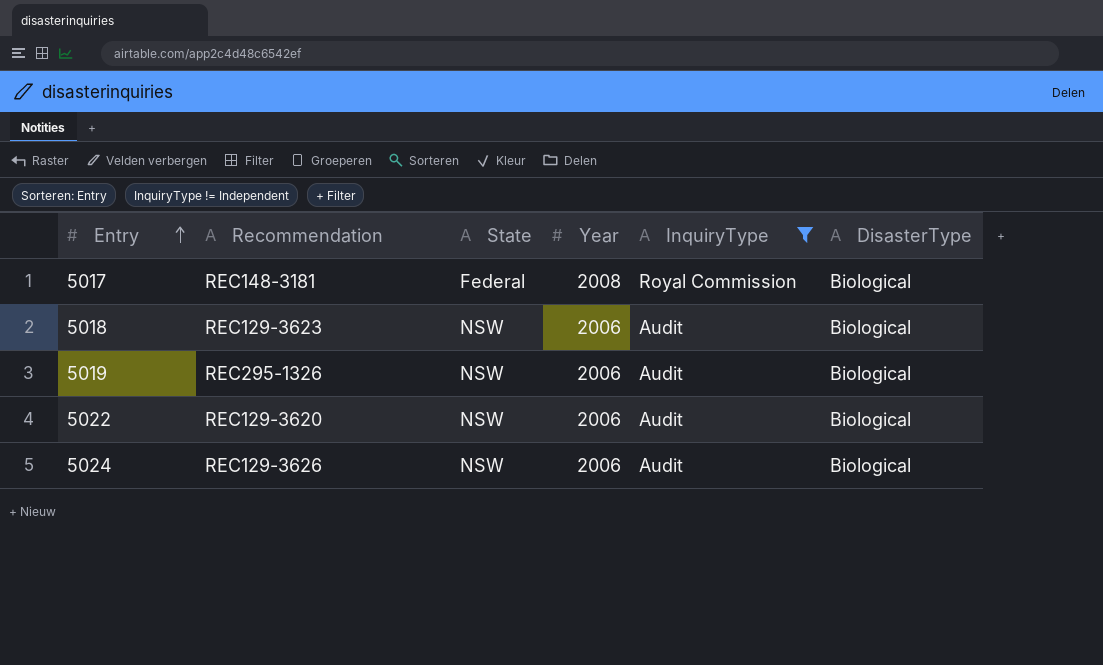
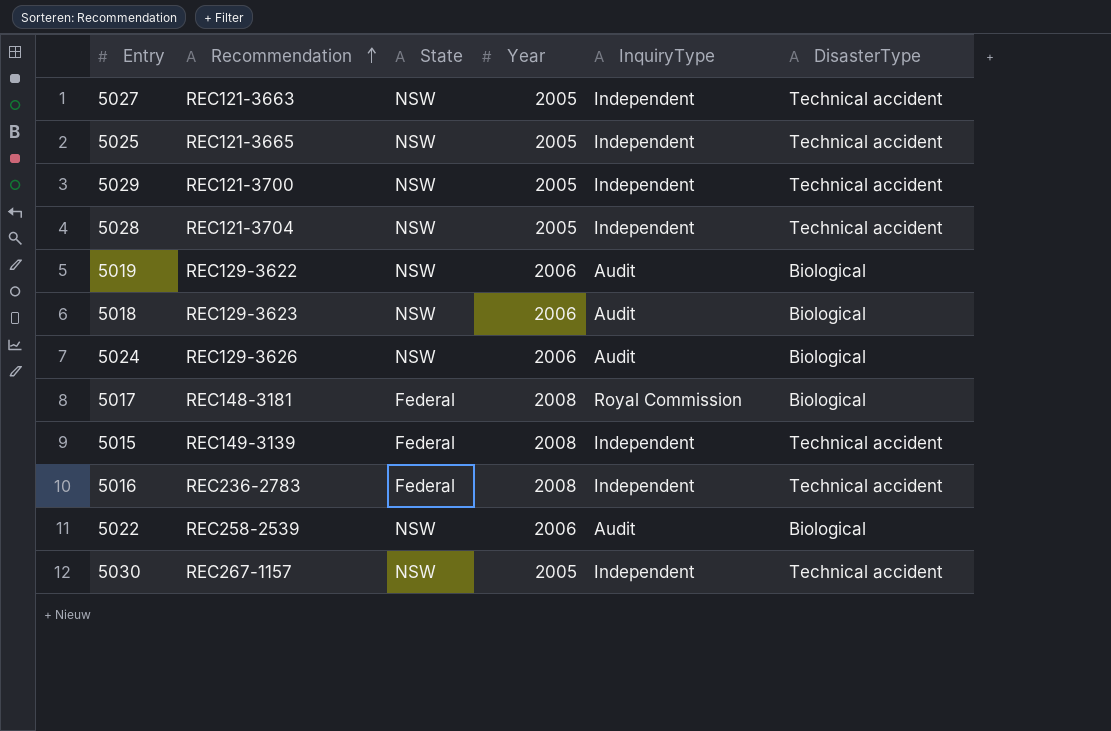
filter: InquiryType != Independent -> none
row order: Entry ascending -> Recommendation ascending
5019 | Recommendation: REC295-1326 -> REC129-3622
5022 | Recommendation: REC129-3620 -> REC258-2539

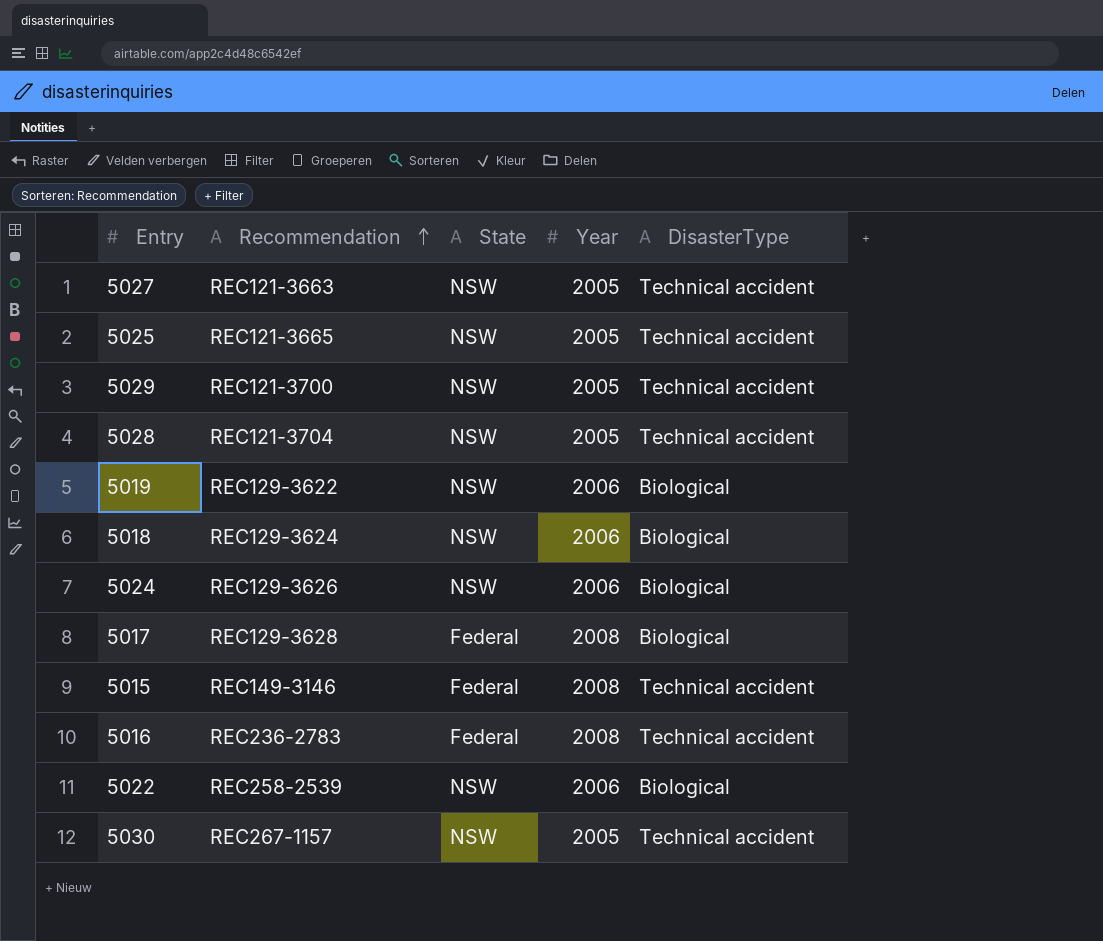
column InquiryType | position: 5 -> none
5018 | Recommendation: REC129-3623 -> REC129-3624
5017 | Recommendation: REC148-3181 -> REC129-3628
5015 | Recommendation: REC149-3139 -> REC149-3146

